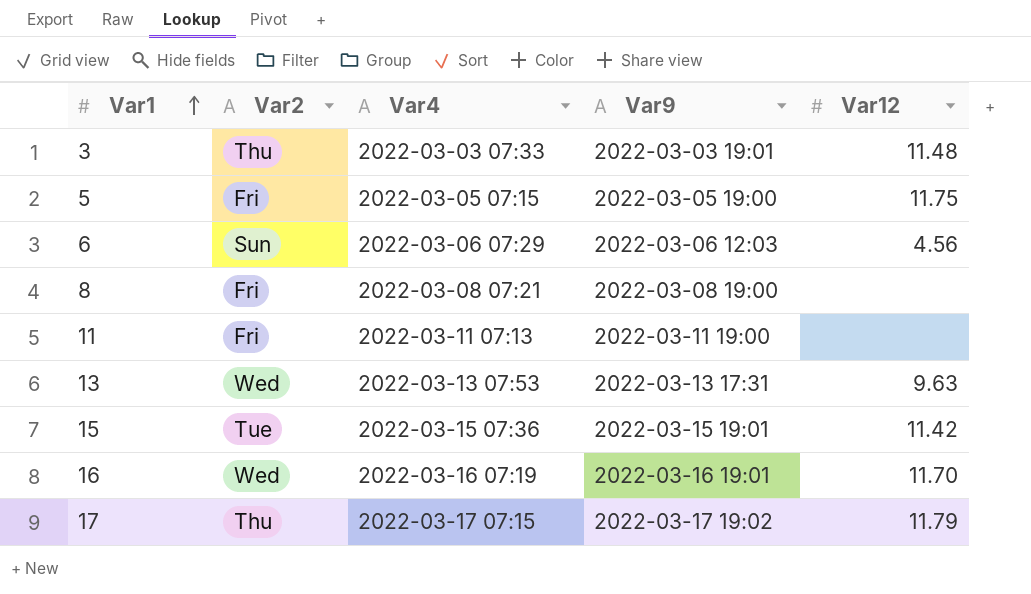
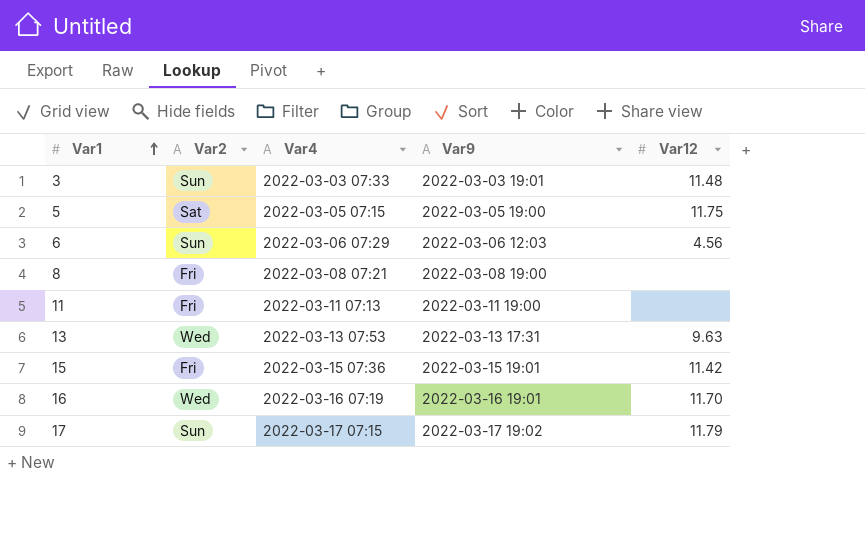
3 | Var2: Thu -> Sun
5 | Var2: Fri -> Sat
15 | Var2: Tue -> Fri
17 | Var2: Thu -> Sun

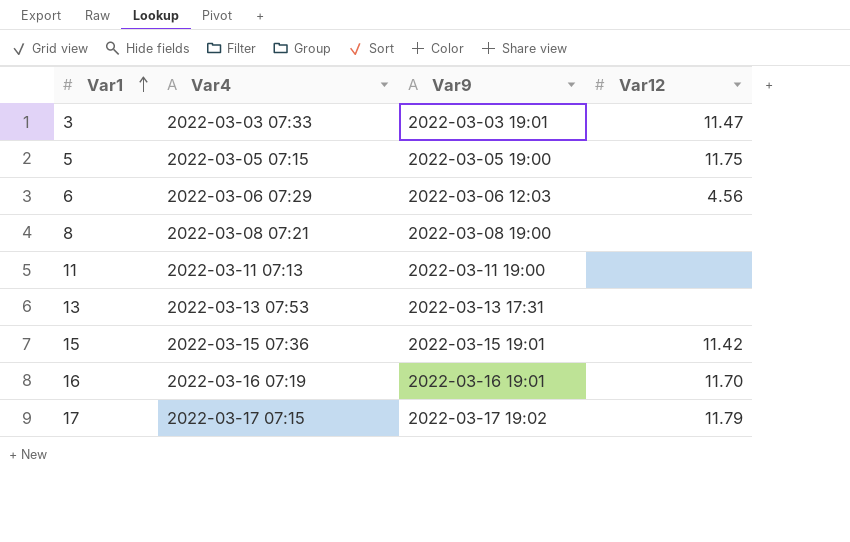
column Var2 | position: 2 -> none
3 | Var12: 11.48 -> 11.47
13 | Var12: 9.63 -> none

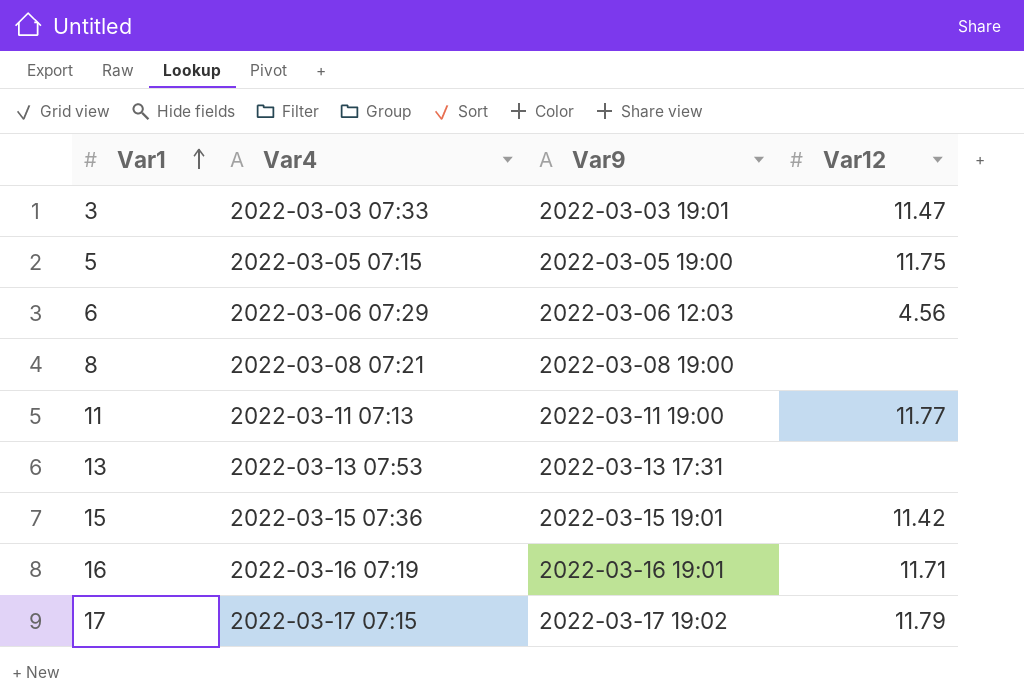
11 | Var12: none -> 11.77
16 | Var12: 11.70 -> 11.71

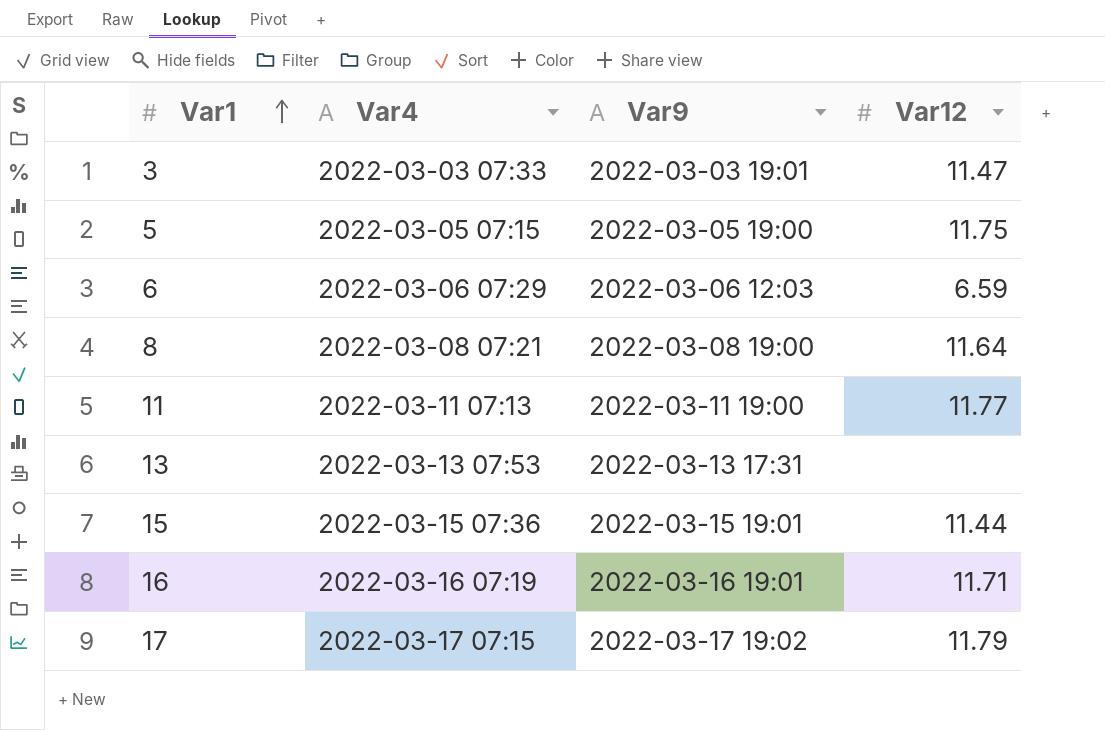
6 | Var12: 4.56 -> 6.59
8 | Var12: none -> 11.64
15 | Var12: 11.42 -> 11.44

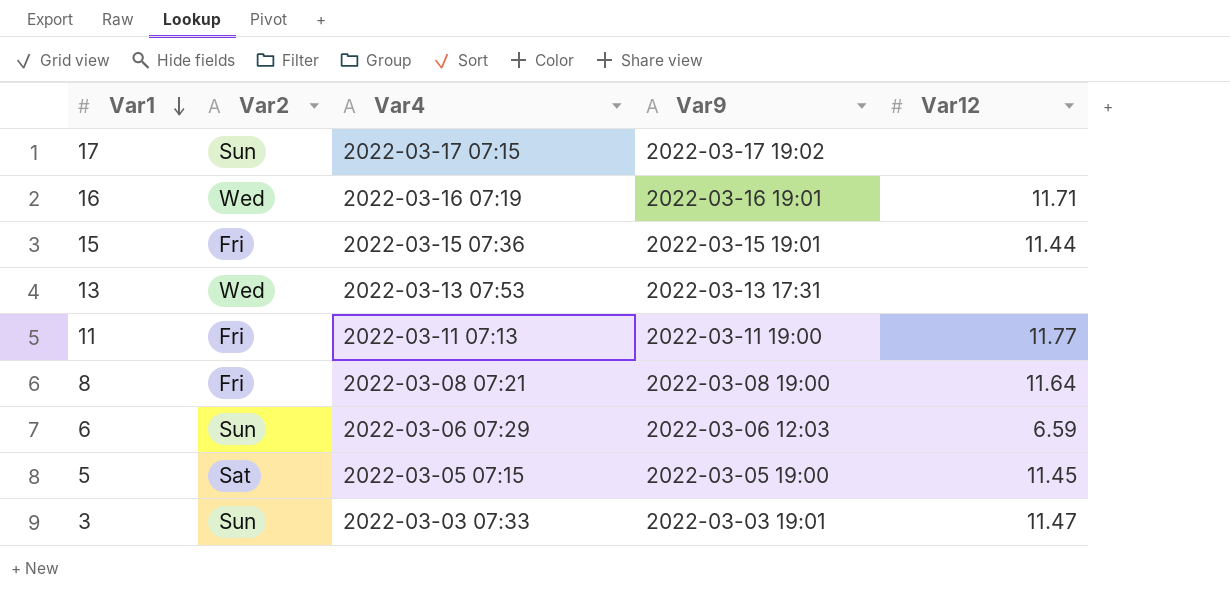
row order: Var1 ascending -> Var1 descending
column Var2 | position: none -> 2
17 | Var12: 11.79 -> none
5 | Var12: 11.75 -> 11.45

